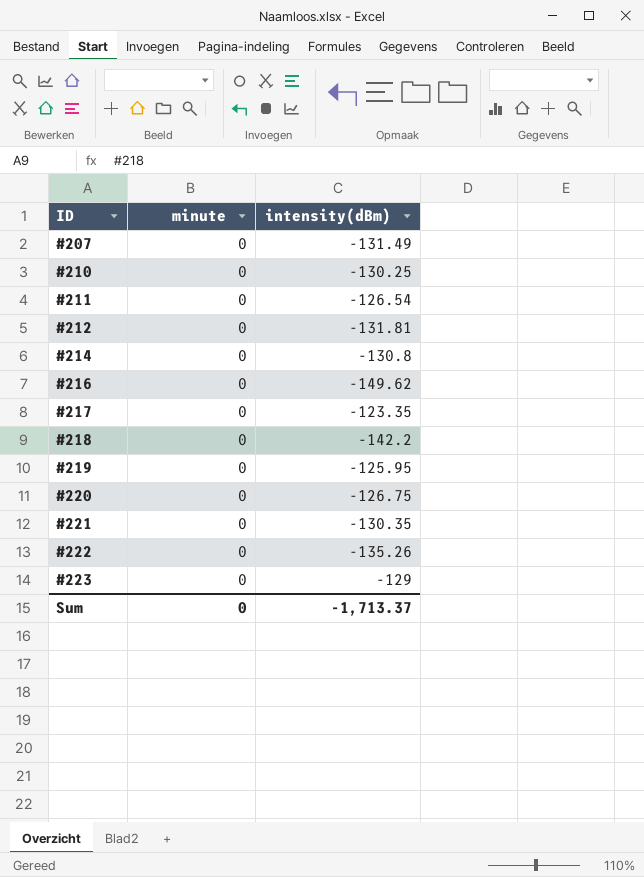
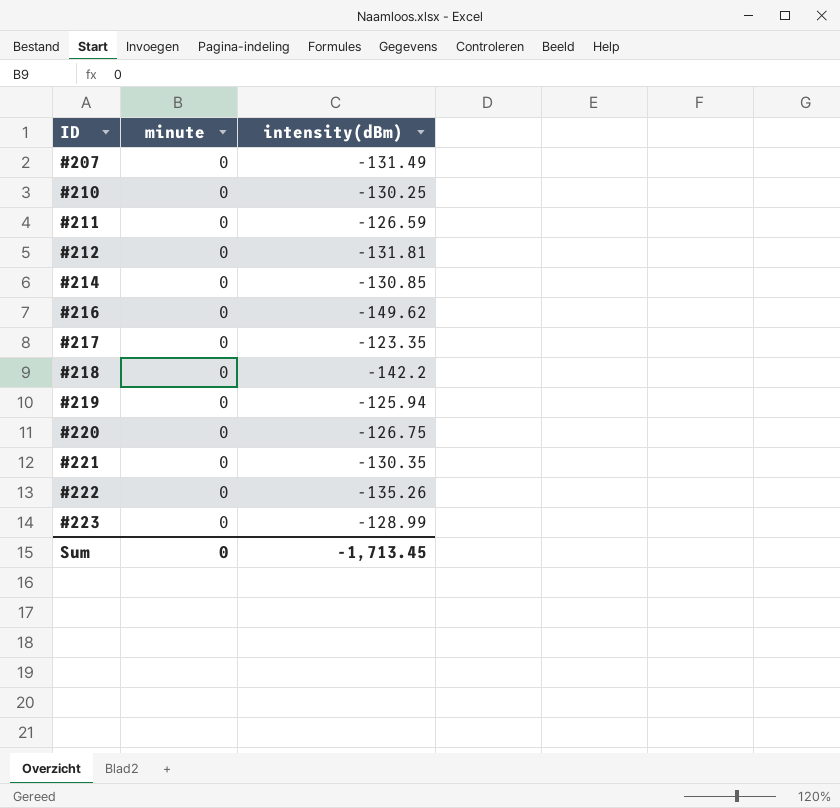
#211 | intensity(dBm): -126.54 -> -126.59
#214 | intensity(dBm): -130.8 -> -130.85
#219 | intensity(dBm): -125.95 -> -125.94
#223 | intensity(dBm): -129 -> -128.99
Sum | intensity(dBm): -1,713.37 -> -1,713.45

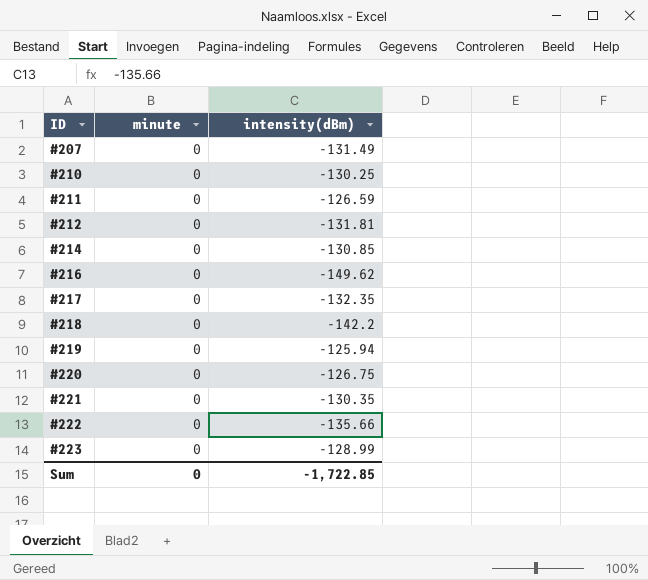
#217 | intensity(dBm): -123.35 -> -132.35
#222 | intensity(dBm): -135.26 -> -135.66
Sum | intensity(dBm): -1,713.45 -> -1,722.85

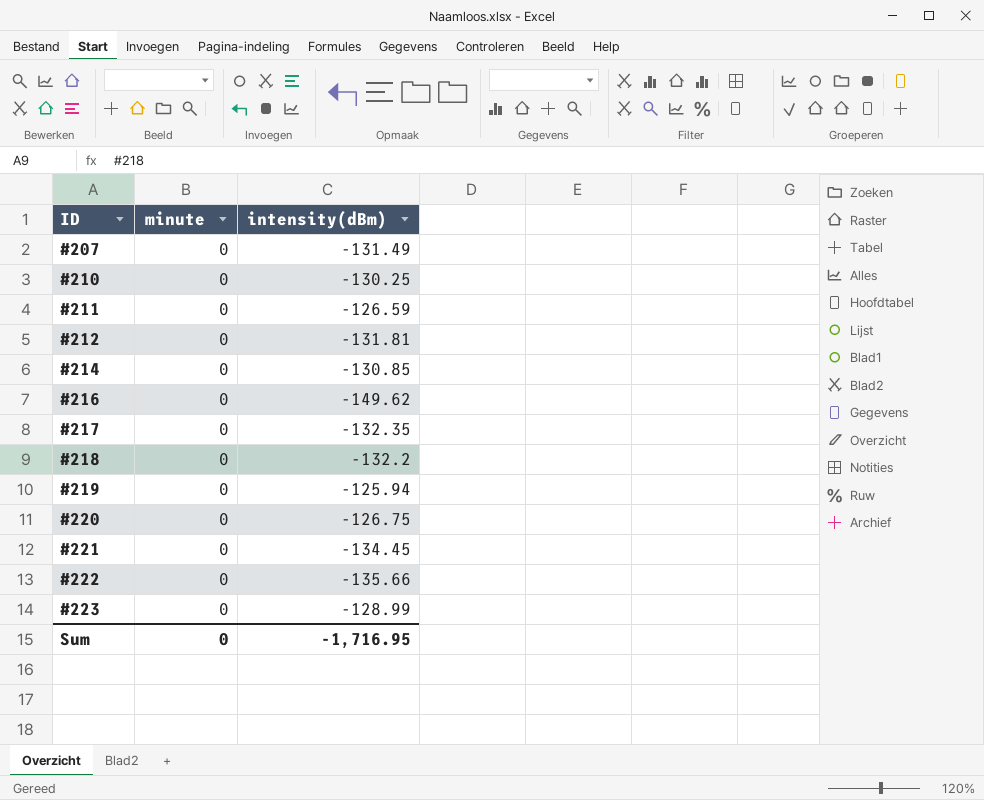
#218 | intensity(dBm): -142.2 -> -132.2
#221 | intensity(dBm): -130.35 -> -134.45
Sum | intensity(dBm): -1,722.85 -> -1,716.95

